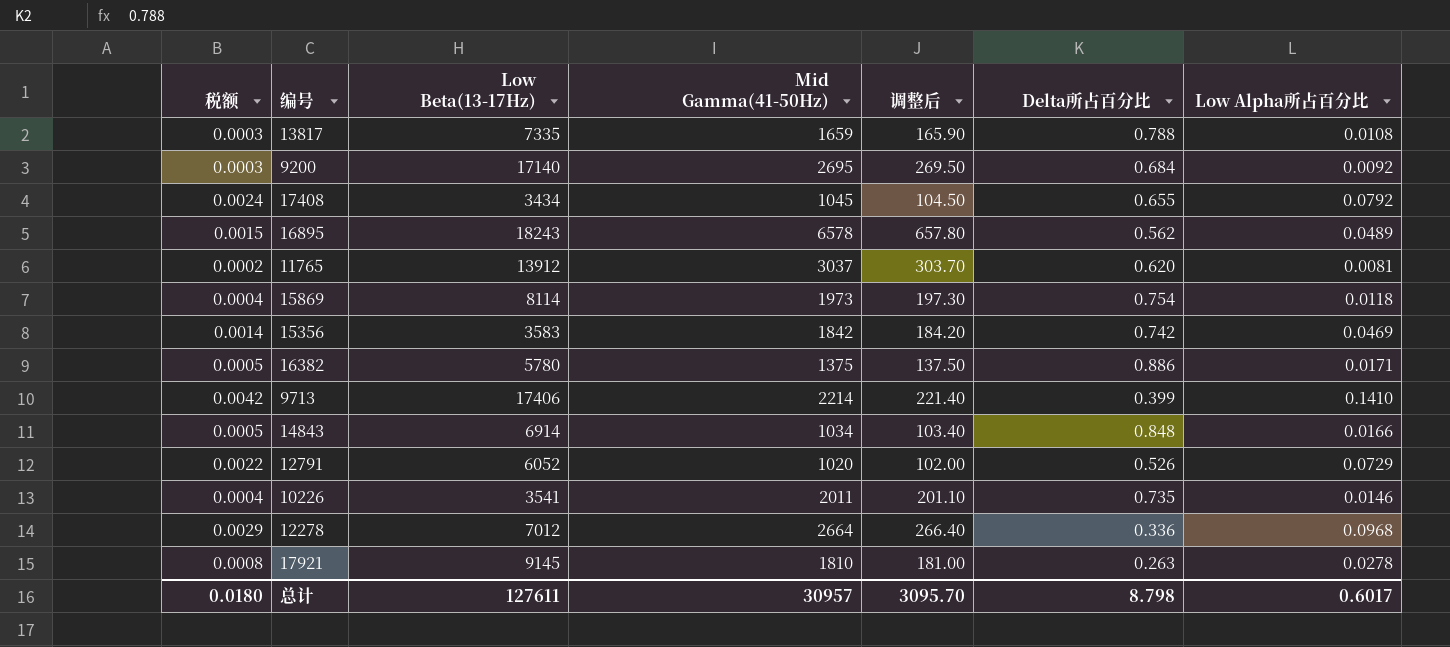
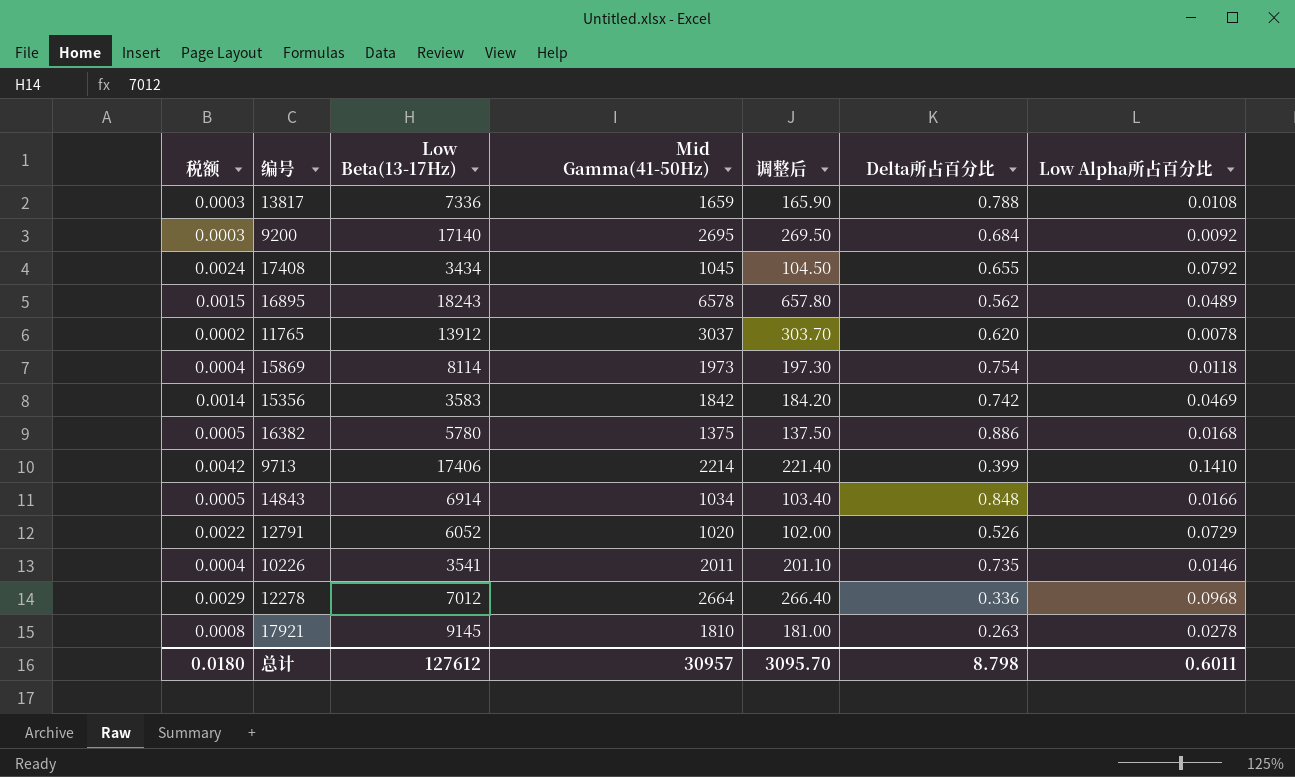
13817 | Low Beta(13-17Hz): 7335 -> 7336
11765 | Low Alpha所占百分比: 0.0081 -> 0.0078
16382 | Low Alpha所占百分比: 0.0171 -> 0.0168
总计 | Low Beta(13-17Hz): 127611 -> 127612
总计 | Low Alpha所占百分比: 0.6017 -> 0.6011

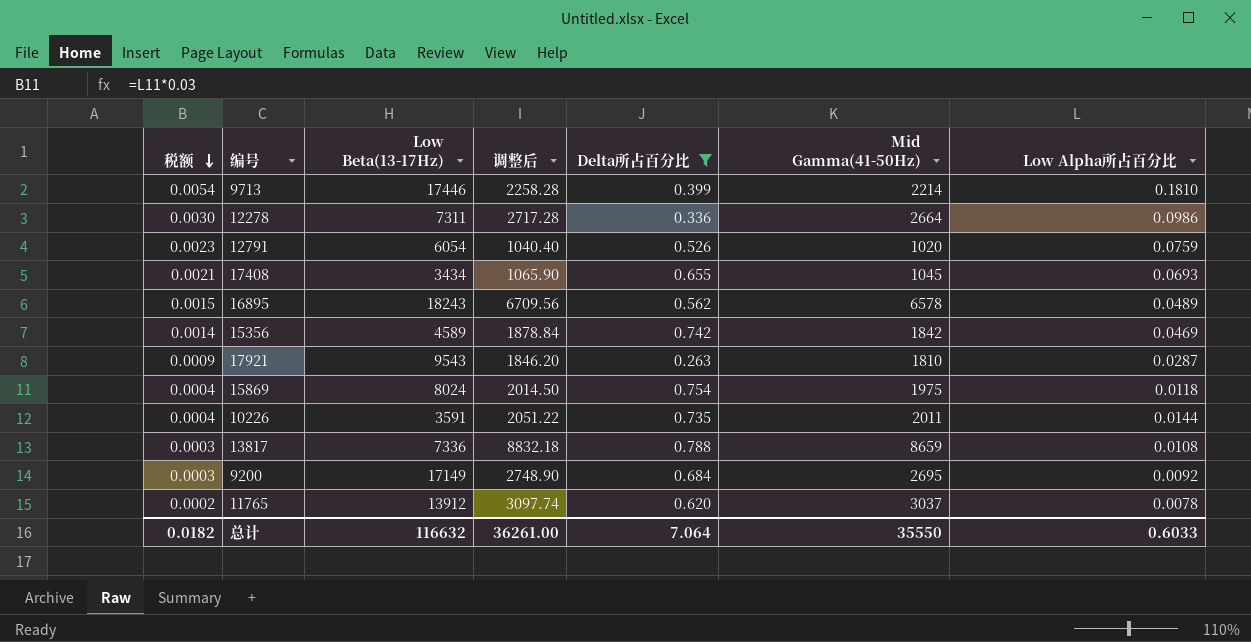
filter: none -> Delta所占百分比 <= 0.788
row order: none -> 税额 descending
column 调整后 | formula: [Mid Gamma(41-50Hz)] * 0.1 -> [Mid Gamma(41-50Hz)] * 1.02
column Mid Gamma(41-50Hz) | position: 4 -> 6
9713 | 税额: 0.0042 -> 0.0054
9713 | Low Beta(13-17Hz): 17406 -> 17446
9713 | Low Alpha所占百分比: 0.1410 -> 0.1810
12278 | 税额: 0.0029 -> 0.0030
12278 | Low Beta(13-17Hz): 7012 -> 7311
12278 | Low Alpha所占百分比: 0.0968 -> 0.0986
12791 | 税额: 0.0022 -> 0.0023
12791 | Low Beta(13-17Hz): 6052 -> 6054
12791 | Low Alpha所占百分比: 0.0729 -> 0.0759
17408 | 税额: 0.0024 -> 0.0021
17408 | Low Alpha所占百分比: 0.0792 -> 0.0693
15356 | Low Beta(13-17Hz): 3583 -> 4589
17921 | 税额: 0.0008 -> 0.0009
17921 | Low Beta(13-17Hz): 9145 -> 9543
17921 | Low Alpha所占百分比: 0.0278 -> 0.0287
15869 | Low Beta(13-17Hz): 8114 -> 8024
15869 | Mid Gamma(41-50Hz): 1973 -> 1975
10226 | Low Beta(13-17Hz): 3541 -> 3591
10226 | Low Alpha所占百分比: 0.0146 -> 0.0144
13817 | Mid Gamma(41-50Hz): 1659 -> 8659
9200 | Low Beta(13-17Hz): 17140 -> 17149
总计 | 税额: 0.0180 -> 0.0182
总计 | Low Beta(13-17Hz): 127612 -> 116632
总计 | 调整后: 3095.70 -> 36261.00
总计 | Delta所占百分比: 8.798 -> 7.064
总计 | Mid Gamma(41-50Hz): 30957 -> 35550
总计 | Low Alpha所占百分比: 0.6011 -> 0.6033

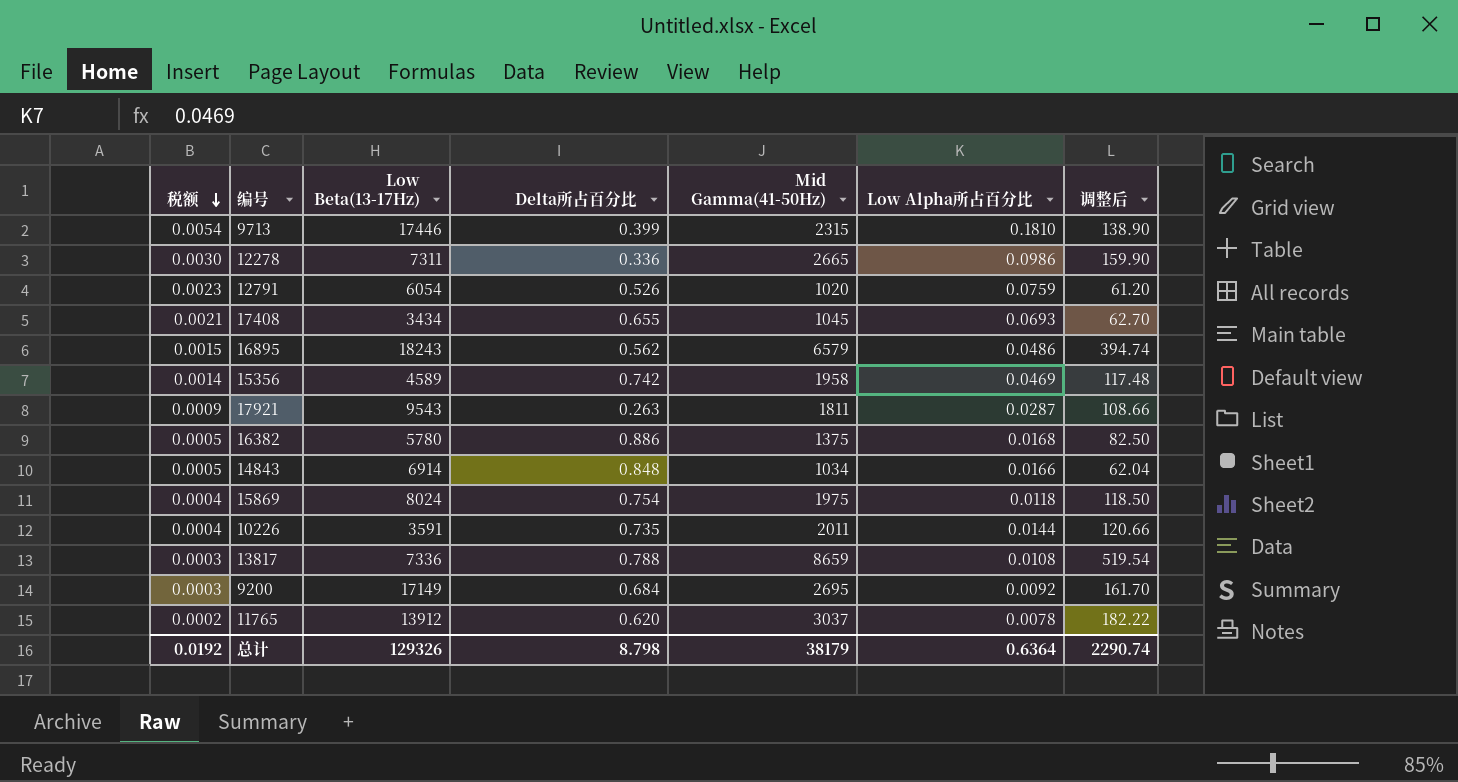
filter: Delta所占百分比 <= 0.788 -> none
column 调整后 | formula: [Mid Gamma(41-50Hz)] * 1.02 -> [Mid Gamma(41-50Hz)] * 0.06
column 调整后 | position: 4 -> 7
9713 | Mid Gamma(41-50Hz): 2214 -> 2315
12278 | Mid Gamma(41-50Hz): 2664 -> 2665
16895 | Mid Gamma(41-50Hz): 6578 -> 6579
16895 | Low Alpha所占百分比: 0.0489 -> 0.0486
15356 | Mid Gamma(41-50Hz): 1842 -> 1958
17921 | Mid Gamma(41-50Hz): 1810 -> 1811
总计 | 税额: 0.0182 -> 0.0192
总计 | Low Beta(13-17Hz): 116632 -> 129326
总计 | Delta所占百分比: 7.064 -> 8.798
总计 | Mid Gamma(41-50Hz): 35550 -> 38179
总计 | Low Alpha所占百分比: 0.6033 -> 0.6364
总计 | 调整后: 36261.00 -> 2290.74

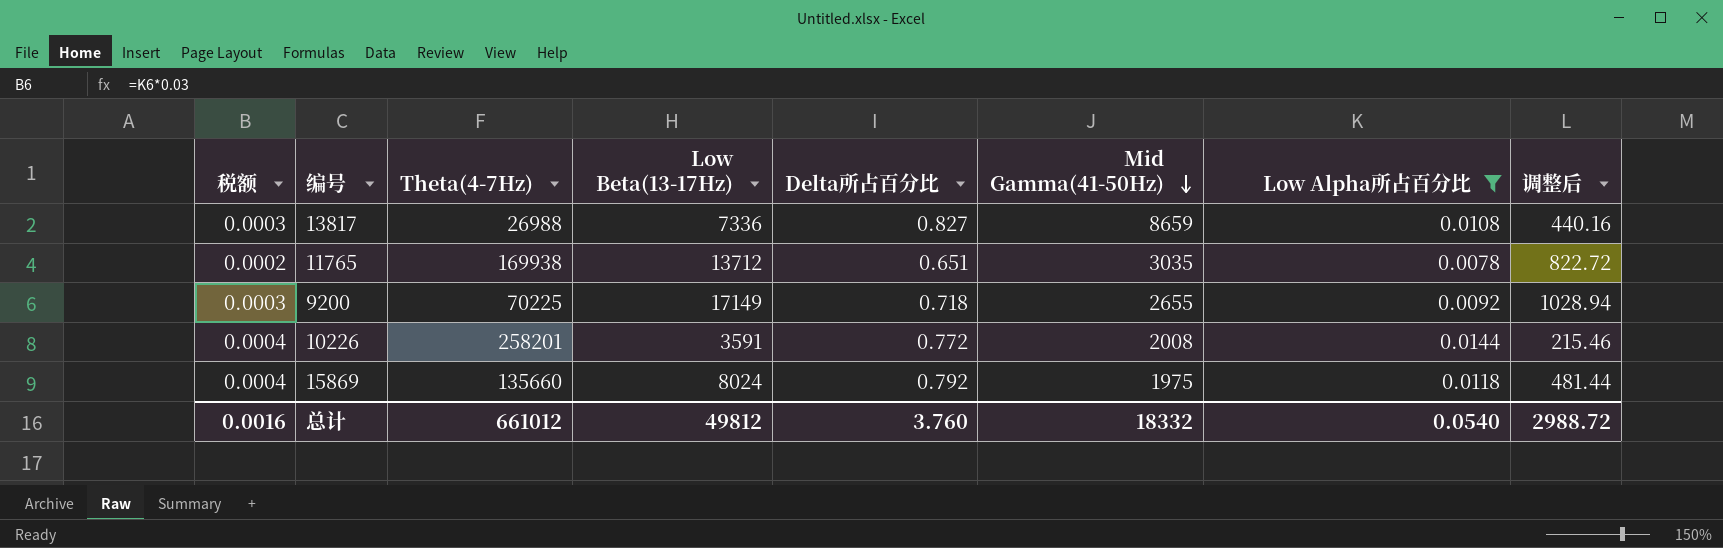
filter: none -> Low Alpha所占百分比 <= 0.0144
row order: 税额 descending -> Mid Gamma(41-50Hz) descending
column Theta(4-7Hz) | position: none -> 3
column 调整后 | formula: [Mid Gamma(41-50Hz)] * 0.06 -> [Low Beta(13-17Hz)] * 0.06
13817 | Delta所占百分比: 0.788 -> 0.827
11765 | Low Beta(13-17Hz): 13912 -> 13712
11765 | Delta所占百分比: 0.620 -> 0.651
11765 | Mid Gamma(41-50Hz): 3037 -> 3035
9200 | Delta所占百分比: 0.684 -> 0.718
9200 | Mid Gamma(41-50Hz): 2695 -> 2655
10226 | Delta所占百分比: 0.735 -> 0.772
10226 | Mid Gamma(41-50Hz): 2011 -> 2008
15869 | Delta所占百分比: 0.754 -> 0.792
总计 | 税额: 0.0192 -> 0.0016
总计 | Low Beta(13-17Hz): 129326 -> 49812
总计 | Delta所占百分比: 8.798 -> 3.760
总计 | Mid Gamma(41-50Hz): 38179 -> 18332
总计 | Low Alpha所占百分比: 0.6364 -> 0.0540
总计 | 调整后: 2290.74 -> 2988.72

